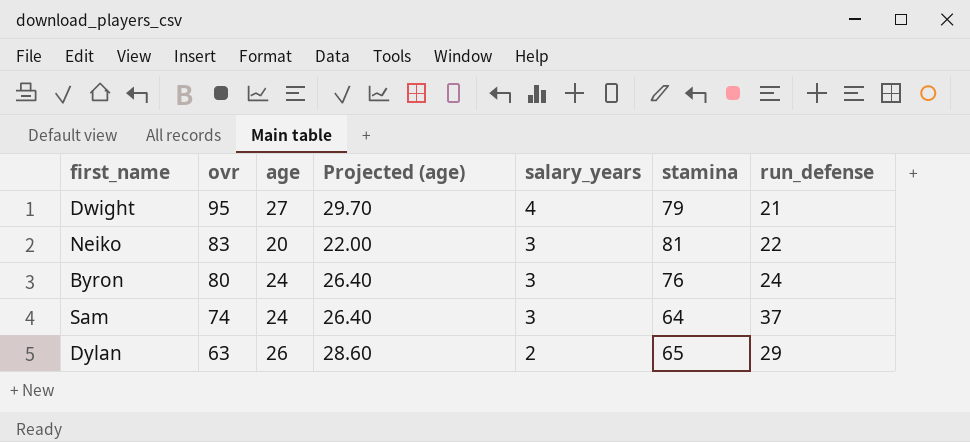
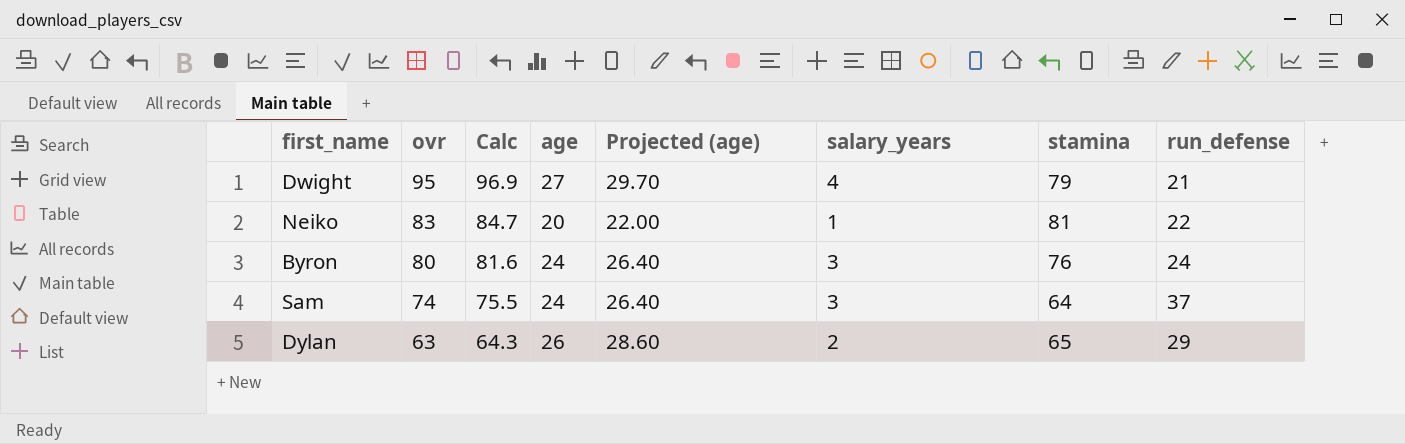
column Calc | formula: none -> [ovr] * 1.02
Neiko | salary_years: 3 -> 1

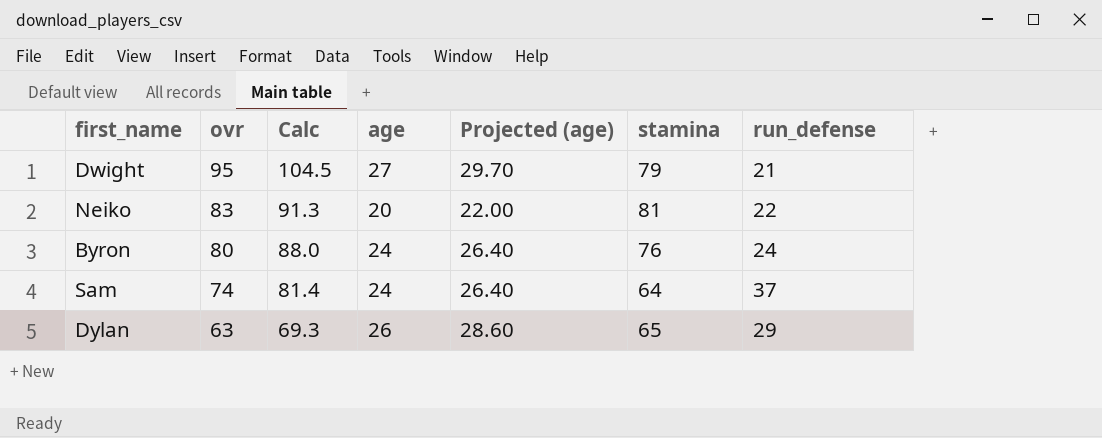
column salary_years | position: 6 -> none
column Calc | formula: [ovr] * 1.02 -> [ovr] * 1.1

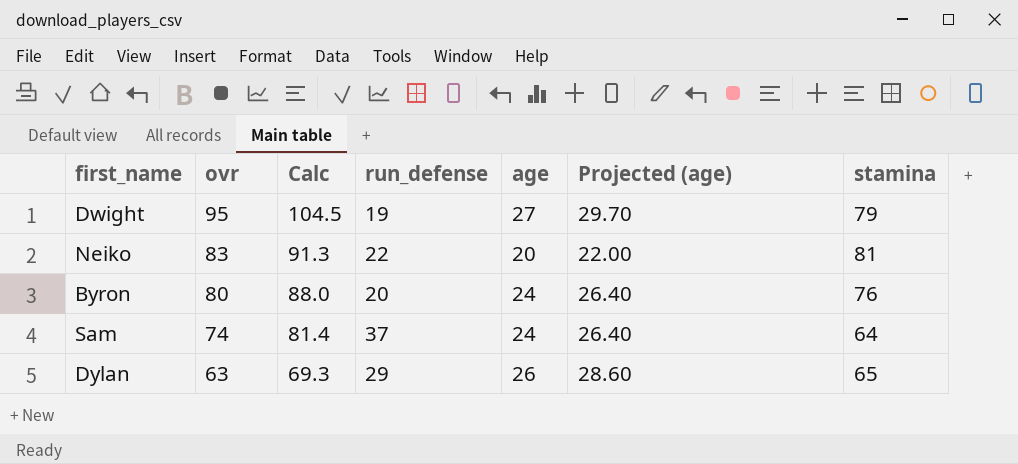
column run_defense | position: 7 -> 4
Dwight | run_defense: 21 -> 19
Byron | run_defense: 24 -> 20

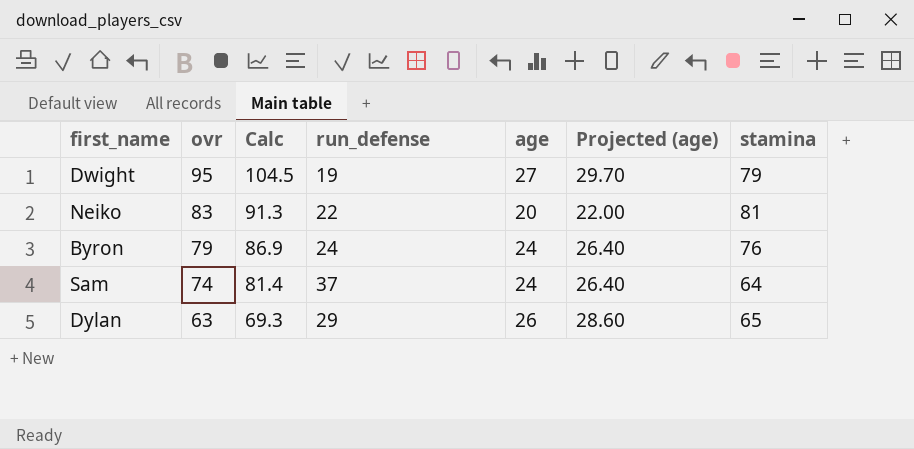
Byron | ovr: 80 -> 79
Byron | Calc: 88.0 -> 86.9
Byron | run_defense: 20 -> 24

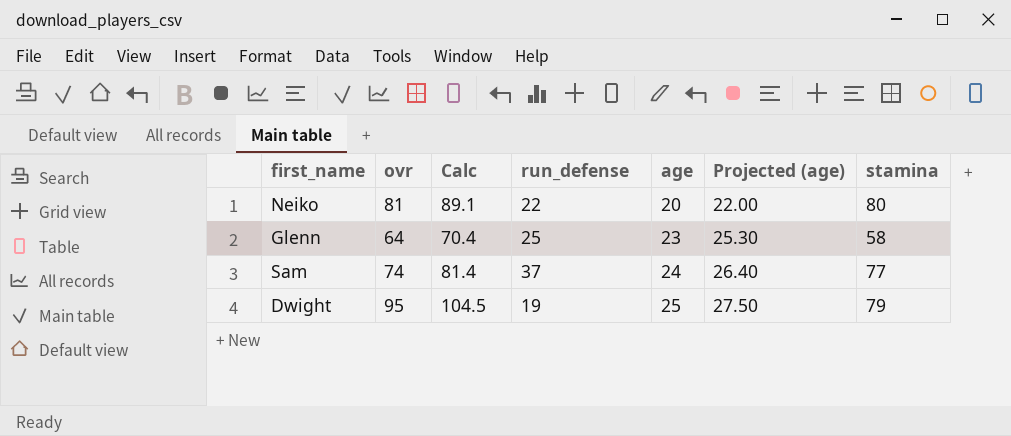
row order: ovr descending -> age ascending
row Byron: 79 | 86.9 | 24 | 24 | 26.40 | 76 -> none
row Dylan: 63 | 69.3 | 29 | 26 | 28.60 | 65 -> none
Neiko | ovr: 83 -> 81
Neiko | Calc: 91.3 -> 89.1
Neiko | stamina: 81 -> 80
row Glenn: none -> 64 | 70.4 | 25 | 23 | 25.30 | 58
Sam | stamina: 64 -> 77
Dwight | age: 27 -> 25
Dwight | Projected (age): 29.70 -> 27.50

